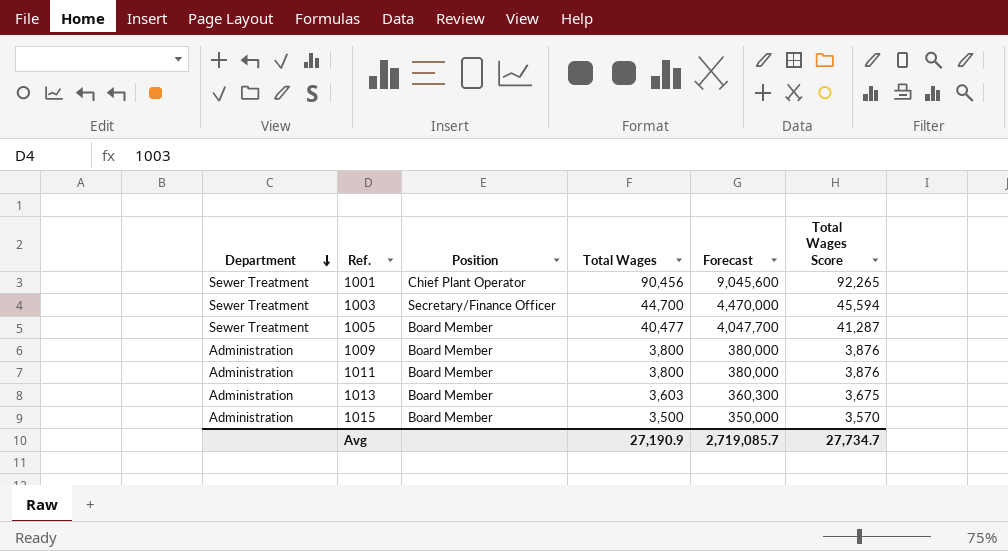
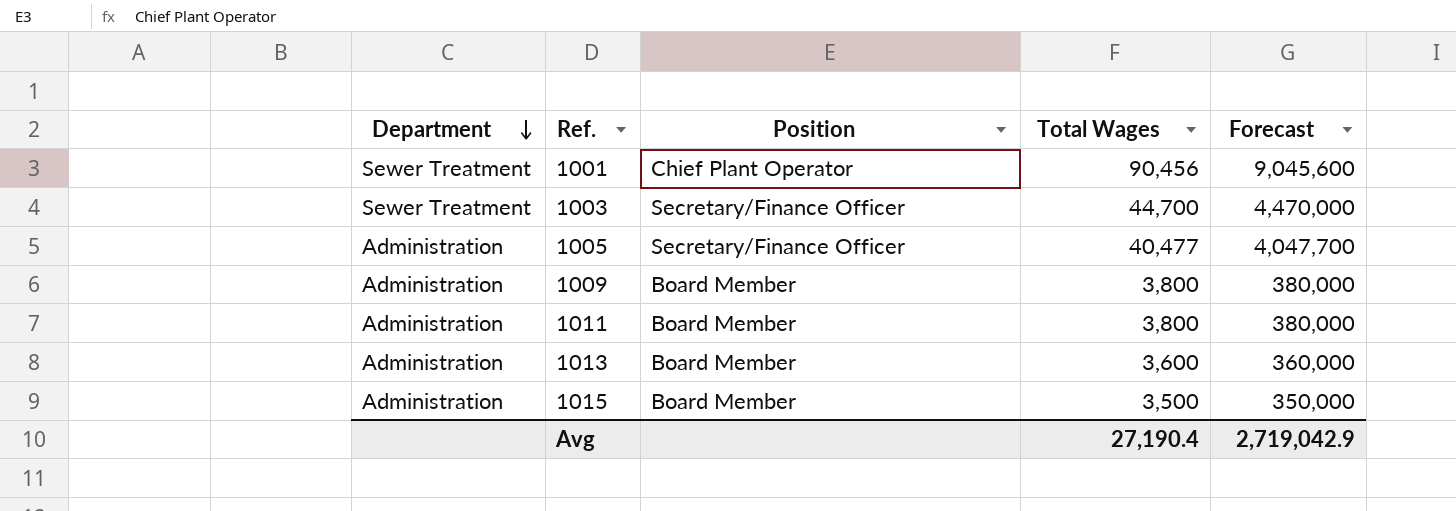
column Total Wages Score | formula: [Total Wages] * 1.02 -> none
1005 | Department: Sewer Treatment -> Administration
1005 | Position: Board Member -> Secretary/Finance Officer
1013 | Total Wages: 3,603 -> 3,600
1013 | Forecast: 360,300 -> 360,000
Avg | Total Wages: 27,190.9 -> 27,190.4
Avg | Forecast: 2,719,085.7 -> 2,719,042.9

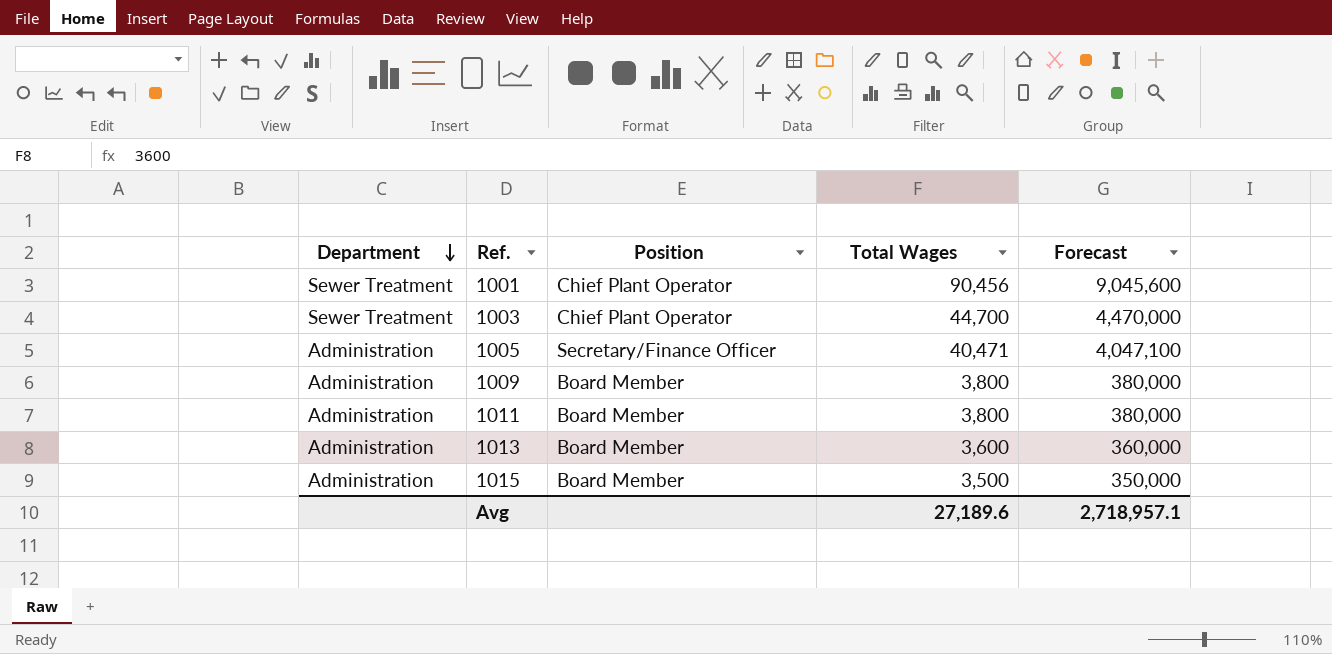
1003 | Position: Secretary/Finance Officer -> Chief Plant Operator
1005 | Total Wages: 40,477 -> 40,471
1005 | Forecast: 4,047,700 -> 4,047,100
Avg | Total Wages: 27,190.4 -> 27,189.6
Avg | Forecast: 2,719,042.9 -> 2,718,957.1

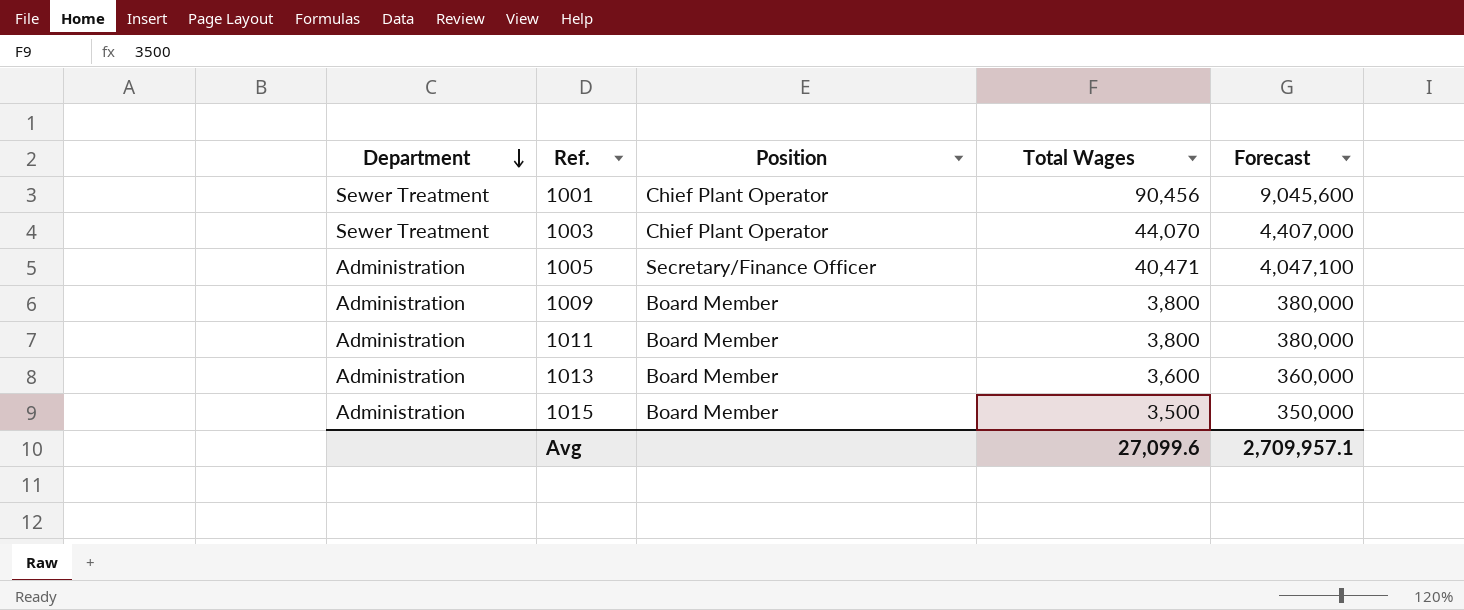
1003 | Total Wages: 44,700 -> 44,070
1003 | Forecast: 4,470,000 -> 4,407,000
Avg | Total Wages: 27,189.6 -> 27,099.6
Avg | Forecast: 2,718,957.1 -> 2,709,957.1

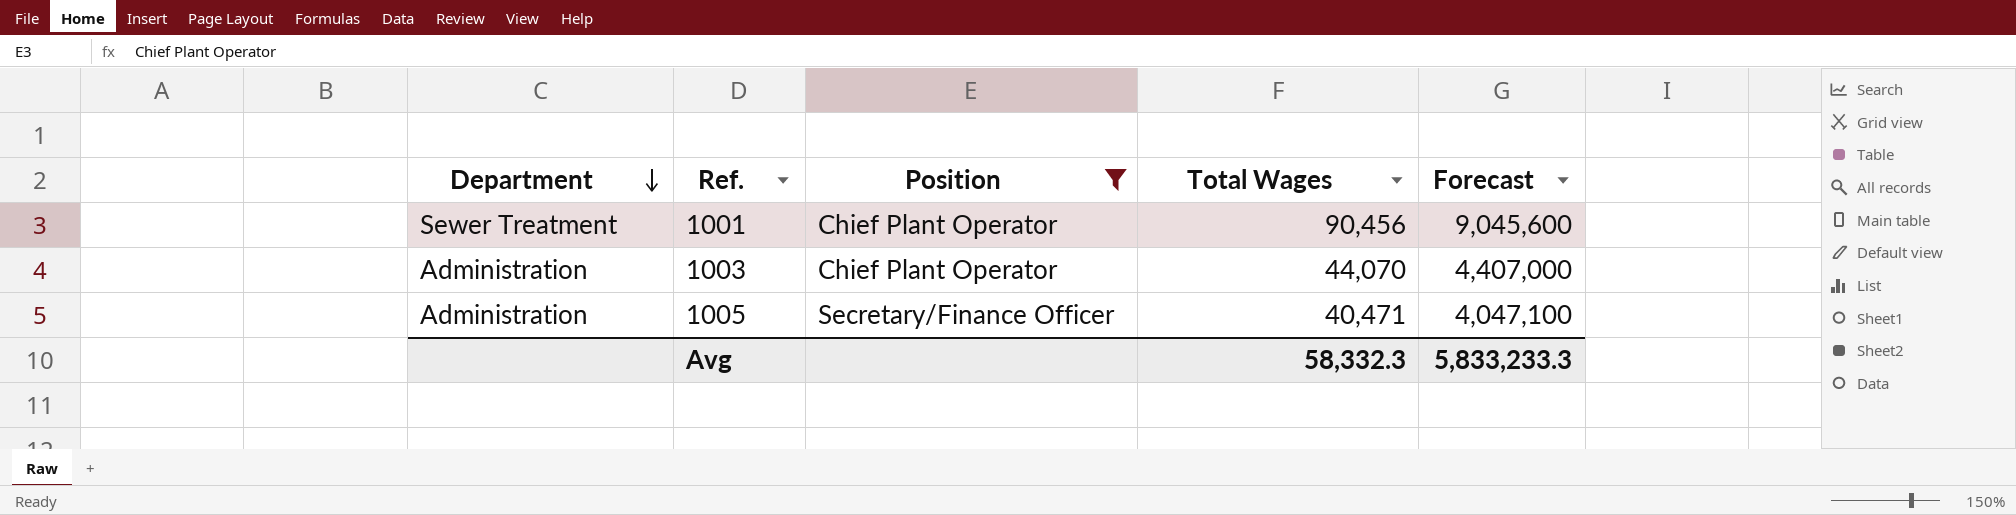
filter: none -> Position != Board Member
1003 | Department: Sewer Treatment -> Administration
Avg | Total Wages: 27,099.6 -> 58,332.3
Avg | Forecast: 2,709,957.1 -> 5,833,233.3

